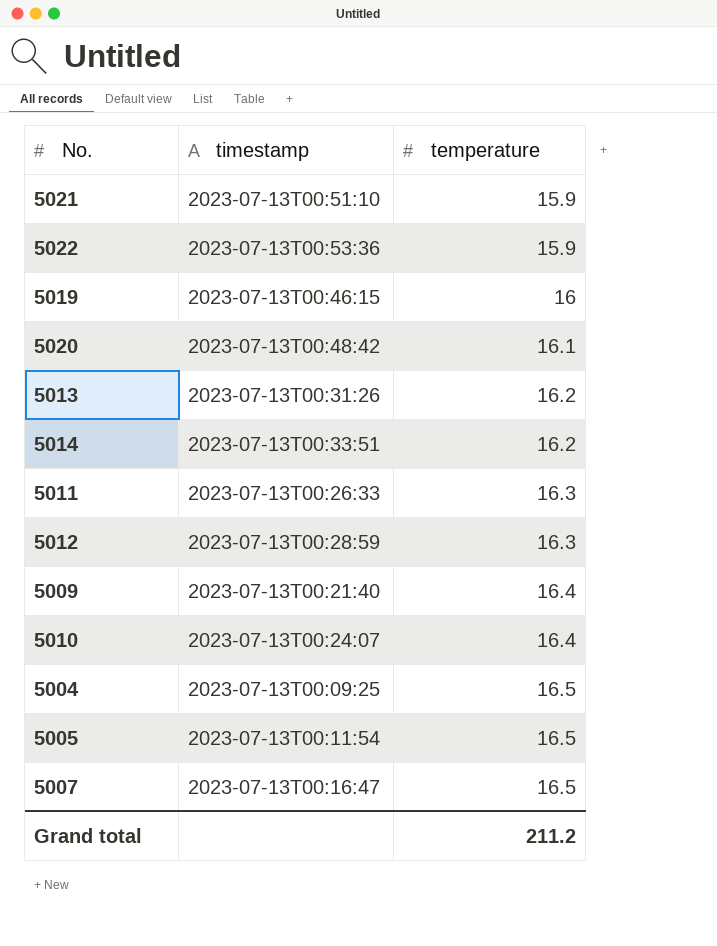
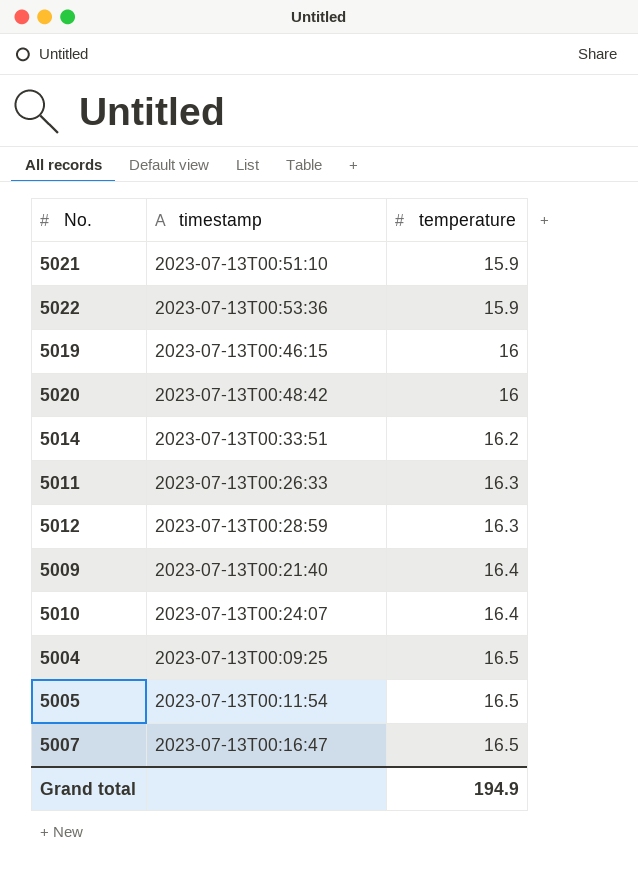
row 5013: 2023-07-13T00:31:26 | 16.2 -> none
5020 | temperature: 16.1 -> 16
Grand total | temperature: 211.2 -> 194.9

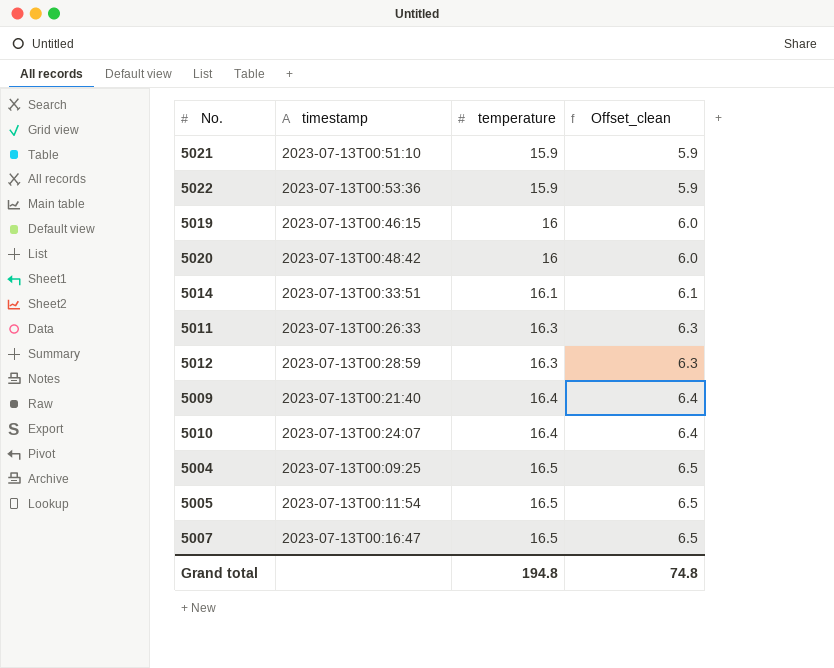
column Offset_clean | formula: none -> [temperature] - 10
5014 | temperature: 16.2 -> 16.1
Grand total | temperature: 194.9 -> 194.8

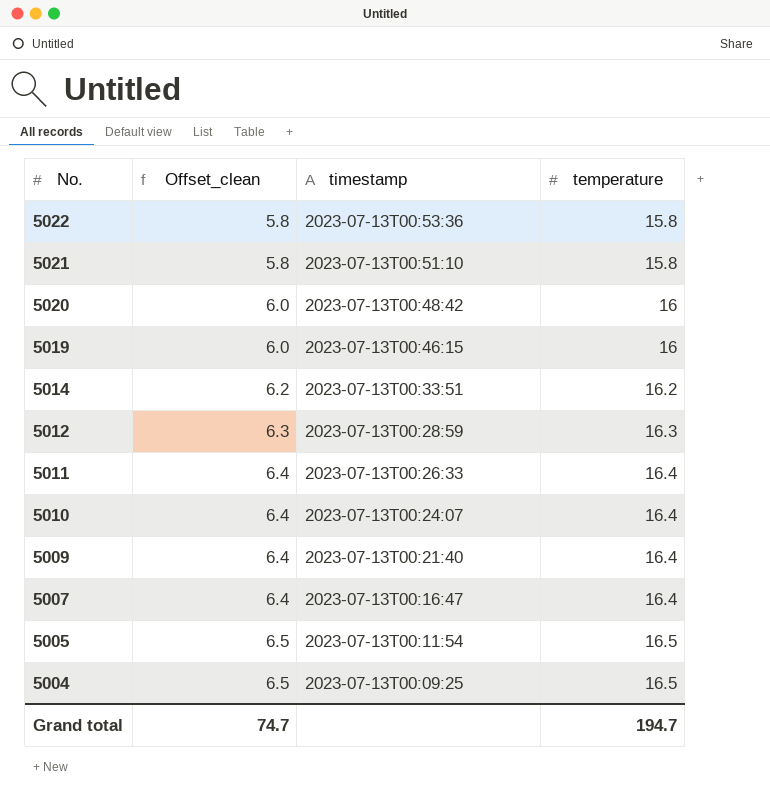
row order: temperature ascending -> No. descending
column Offset_clean | position: 4 -> 2
5022 | Offset_clean: 5.9 -> 5.8
5022 | temperature: 15.9 -> 15.8
5021 | Offset_clean: 5.9 -> 5.8
5021 | temperature: 15.9 -> 15.8
5014 | Offset_clean: 6.1 -> 6.2
5014 | temperature: 16.1 -> 16.2
5011 | Offset_clean: 6.3 -> 6.4
5011 | temperature: 16.3 -> 16.4
5007 | Offset_clean: 6.5 -> 6.4
5007 | temperature: 16.5 -> 16.4
Grand total | Offset_clean: 74.8 -> 74.7
Grand total | temperature: 194.8 -> 194.7

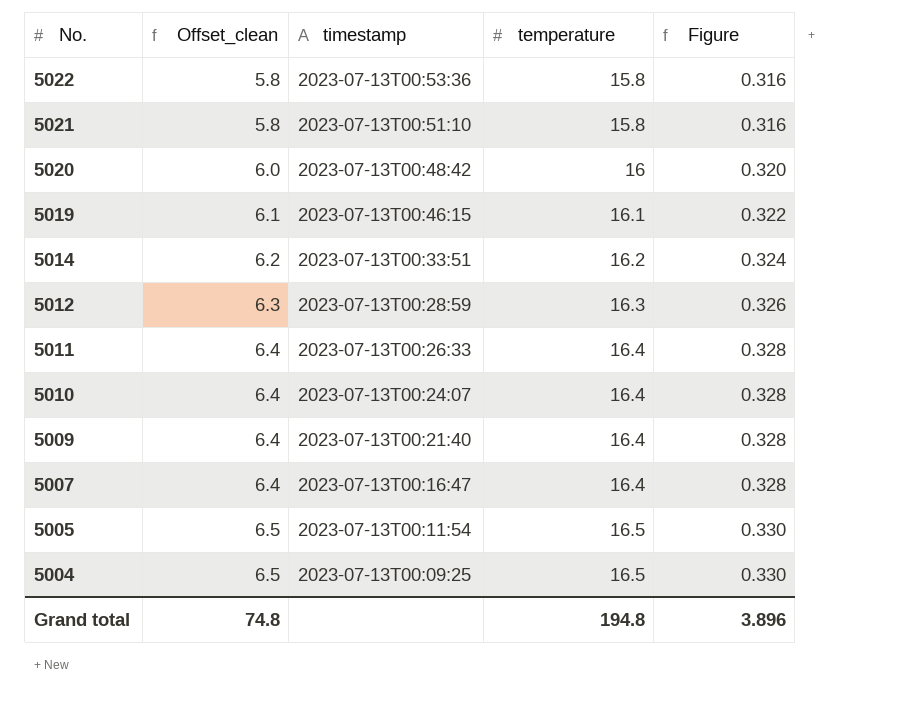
column Figure | formula: none -> [temperature] * 0.02
5019 | Offset_clean: 6.0 -> 6.1
5019 | temperature: 16 -> 16.1
Grand total | Offset_clean: 74.7 -> 74.8
Grand total | temperature: 194.7 -> 194.8

